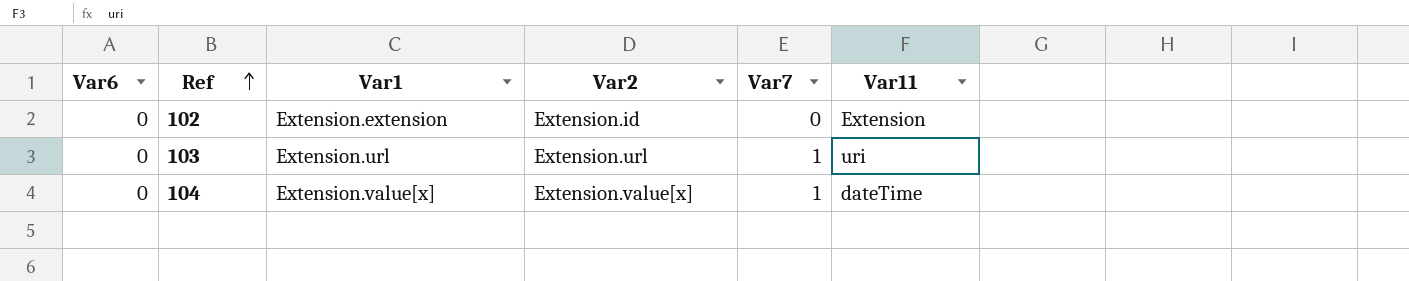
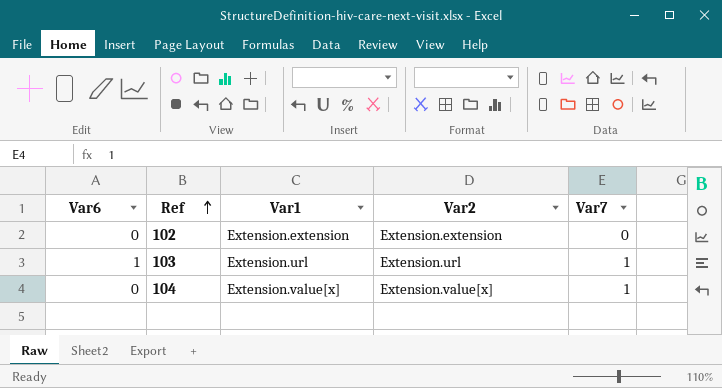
column Var11 | position: 6 -> none
102 | Var2: Extension.id -> Extension.extension
103 | Var6: 0 -> 1

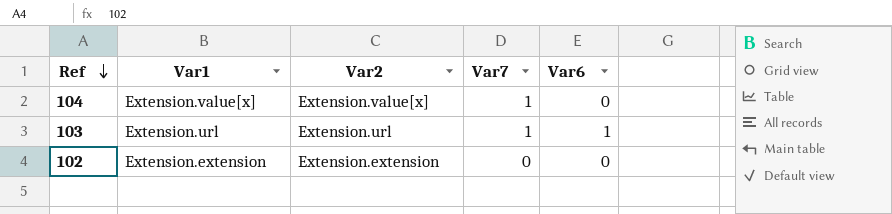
row order: Ref ascending -> Ref descending
column Var6 | position: 1 -> 5

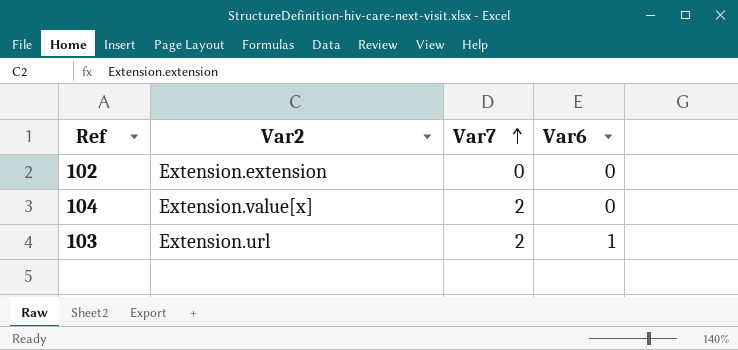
row order: Ref descending -> Var7 ascending
column Var1 | position: 2 -> none
104 | Var7: 1 -> 2
103 | Var7: 1 -> 2

